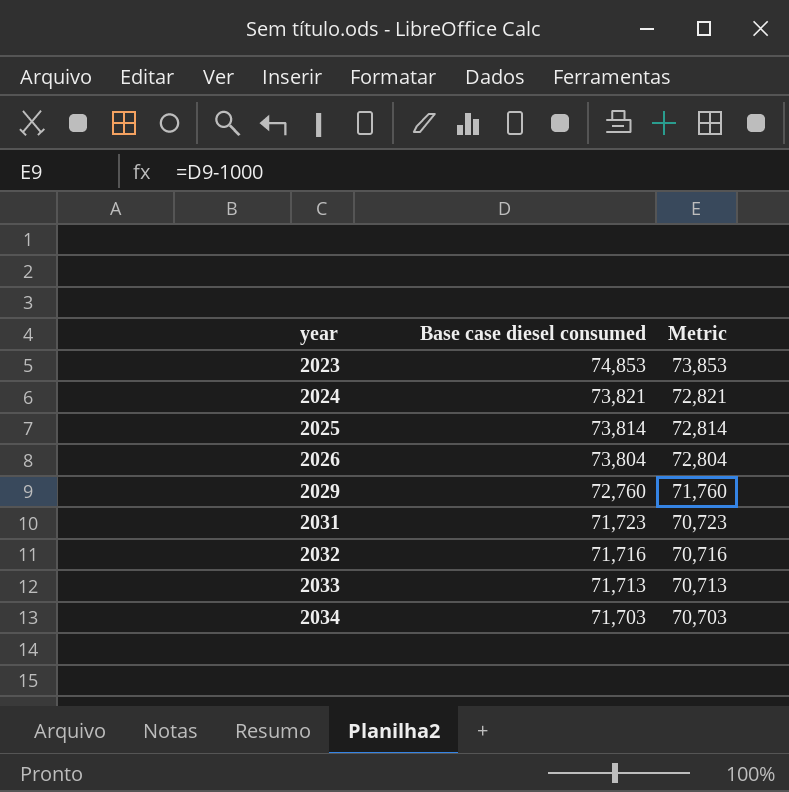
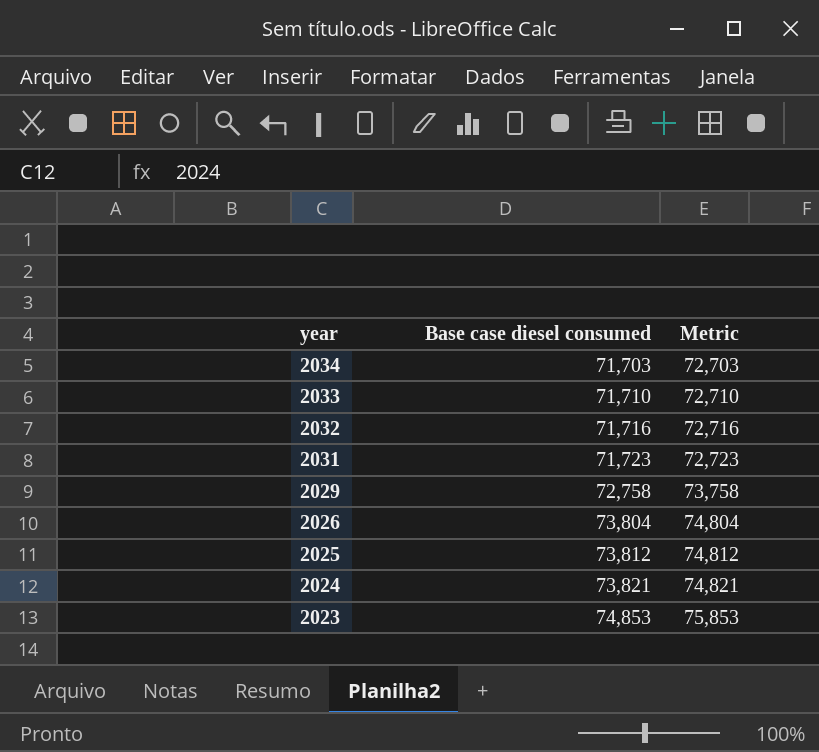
row order: year ascending -> year descending
column Metric | formula: [Base case diesel consumed] - 1000 -> [Base case diesel consumed] + 1000
2033 | Base case diesel consumed: 71,713 -> 71,710
2029 | Base case diesel consumed: 72,760 -> 72,758
2025 | Base case diesel consumed: 73,814 -> 73,812

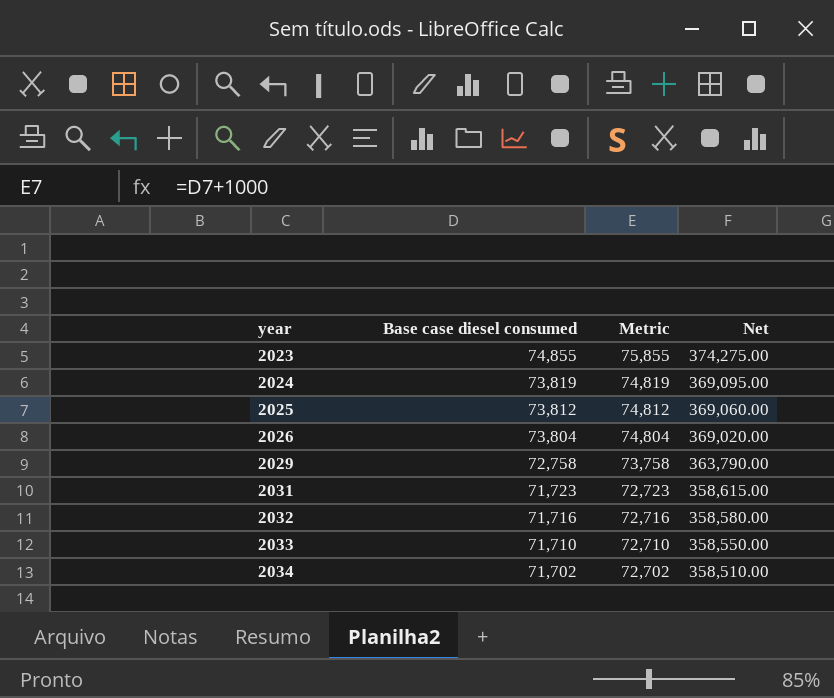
row order: year descending -> year ascending
column Net | formula: none -> [Base case diesel consumed] * 5
2023 | Base case diesel consumed: 74,853 -> 74,855
2023 | Metric: 75,853 -> 75,855
2024 | Base case diesel consumed: 73,821 -> 73,819
2024 | Metric: 74,821 -> 74,819
2034 | Base case diesel consumed: 71,703 -> 71,702
2034 | Metric: 72,703 -> 72,702

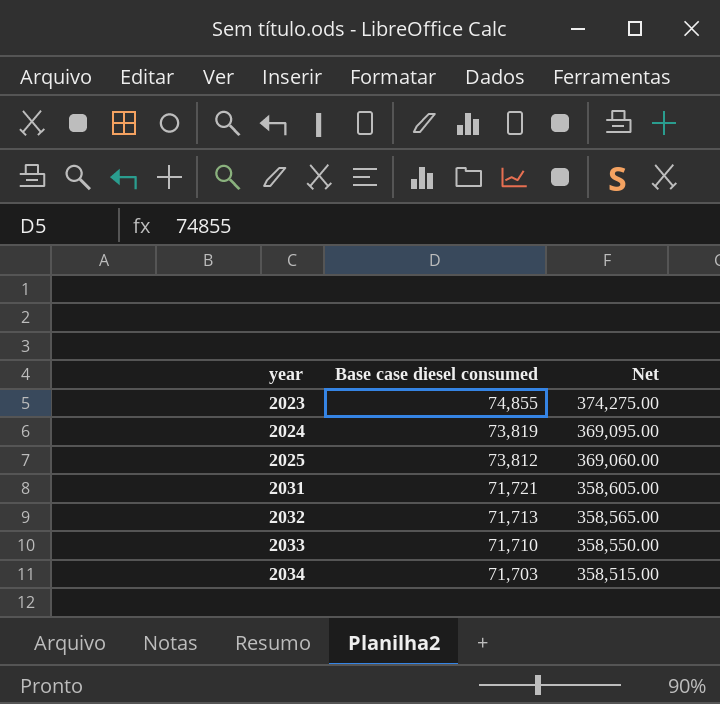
column Metric | formula: [Base case diesel consumed] + 1000 -> none
row 2026: 73,804 | 74,804 | 369,020.00 -> none
row 2029: 72,758 | 73,758 | 363,790.00 -> none
2031 | Base case diesel consumed: 71,723 -> 71,721
2031 | Net: 358,615.00 -> 358,605.00
2032 | Base case diesel consumed: 71,716 -> 71,713
2032 | Net: 358,580.00 -> 358,565.00
2034 | Base case diesel consumed: 71,702 -> 71,703
2034 | Net: 358,510.00 -> 358,515.00

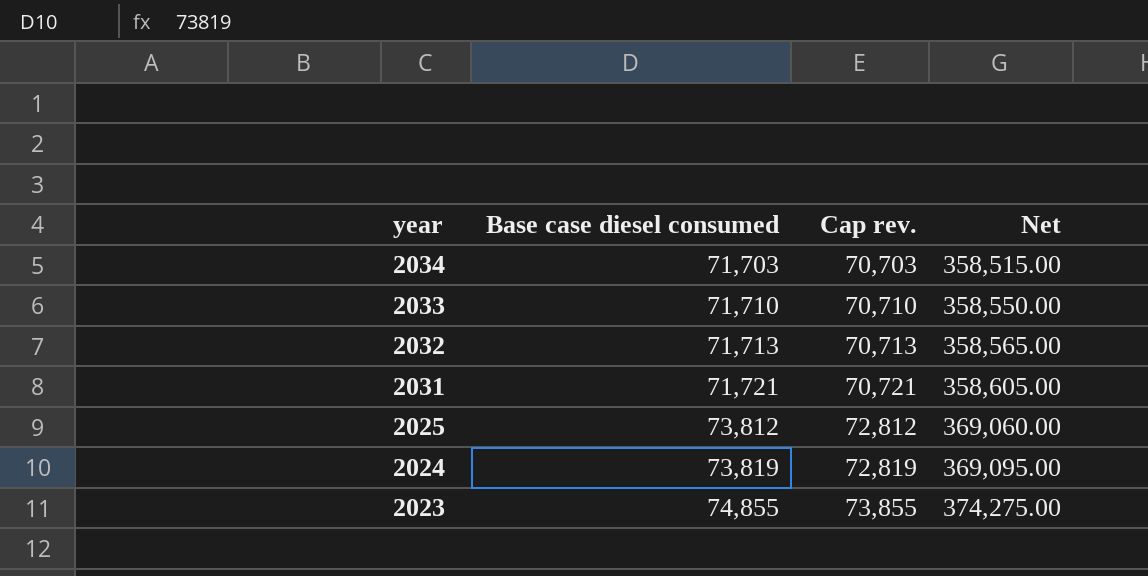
row order: year ascending -> year descending
column Cap rev. | formula: none -> [Base case diesel consumed] - 1000

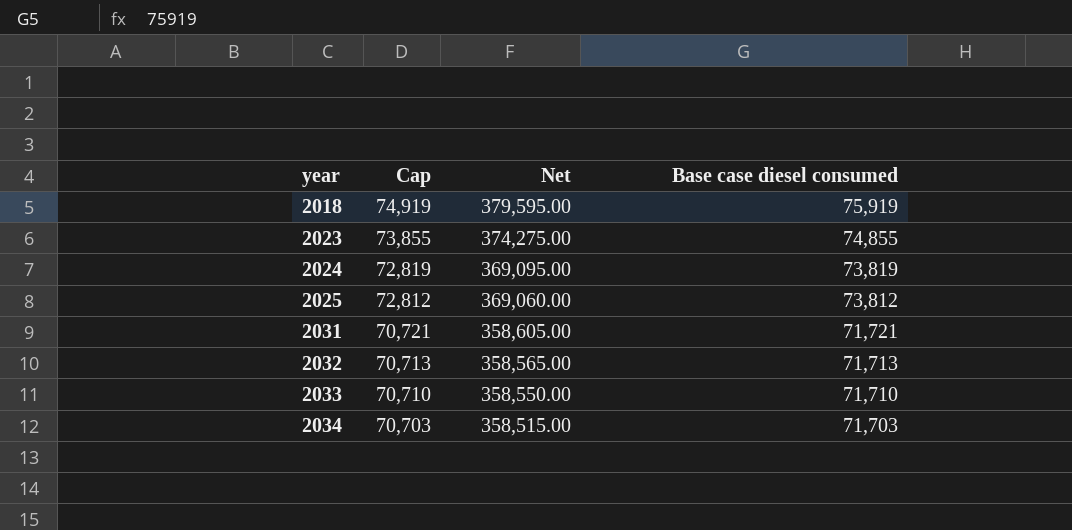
row order: year descending -> year ascending
column name: Cap rev. -> Cap
column Base case diesel consumed | position: 2 -> 4
row 2018: none -> 74,919 | 379,595.00 | 75,919

